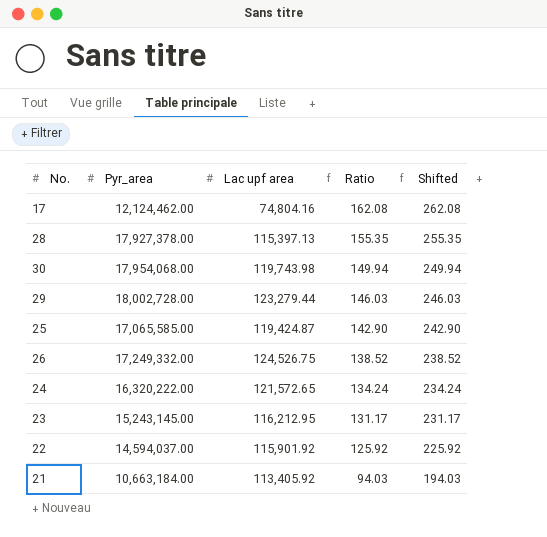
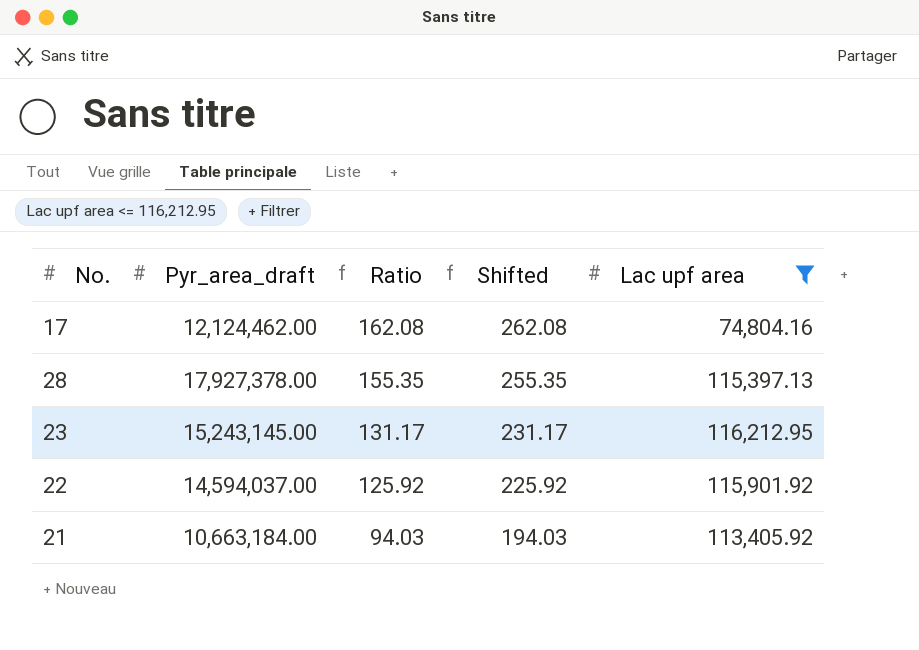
filter: none -> Lac upf area <= 116,212.95
column name: Pyr_area -> Pyr_area_draft
column Lac upf area | position: 3 -> 5

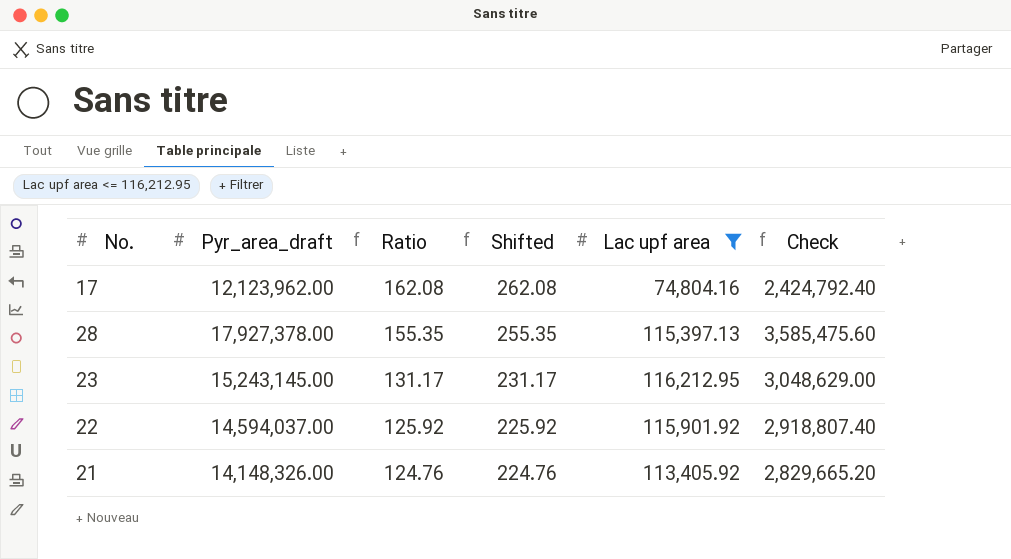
column Check | formula: none -> [Pyr_area_draft] * 0.2
17 | Pyr_area_draft: 12,124,462.00 -> 12,123,962.00
21 | Pyr_area_draft: 10,663,184.00 -> 14,148,326.00
21 | Ratio: 94.03 -> 124.76
21 | Shifted: 194.03 -> 224.76

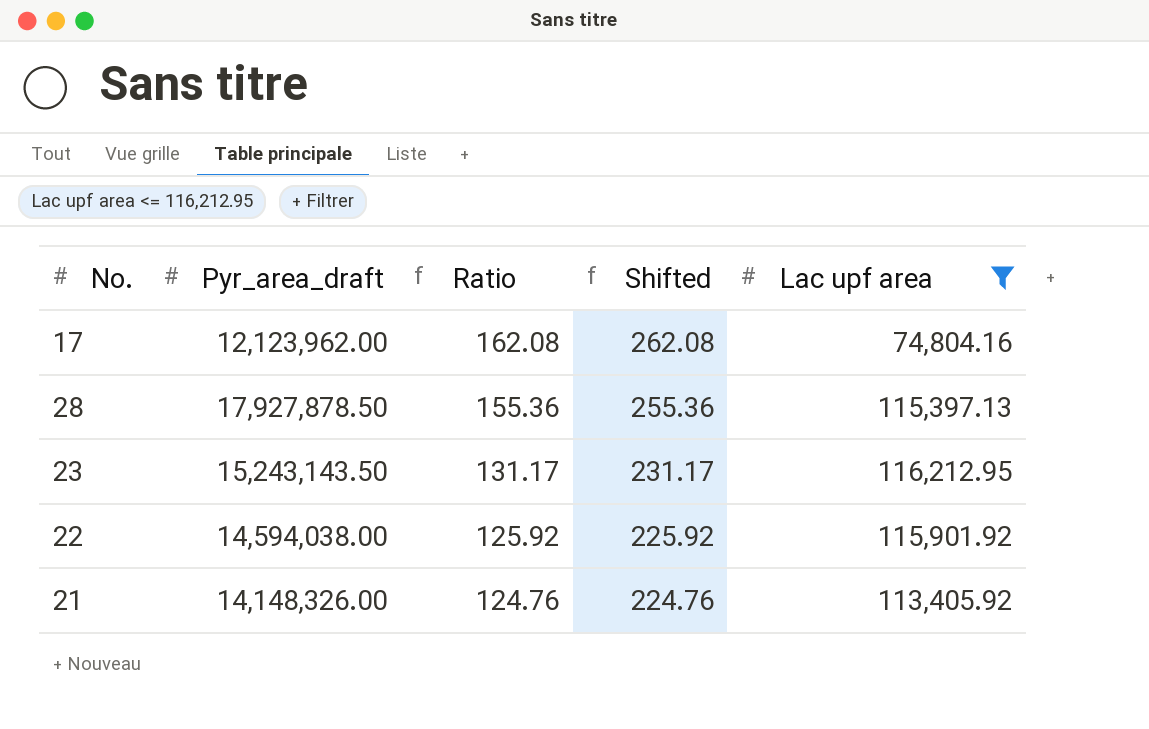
column Check | formula: [Pyr_area_draft] * 0.2 -> none
28 | Pyr_area_draft: 17,927,378.00 -> 17,927,878.50
28 | Ratio: 155.35 -> 155.36
28 | Shifted: 255.35 -> 255.36
23 | Pyr_area_draft: 15,243,145.00 -> 15,243,143.50
22 | Pyr_area_draft: 14,594,037.00 -> 14,594,038.00

